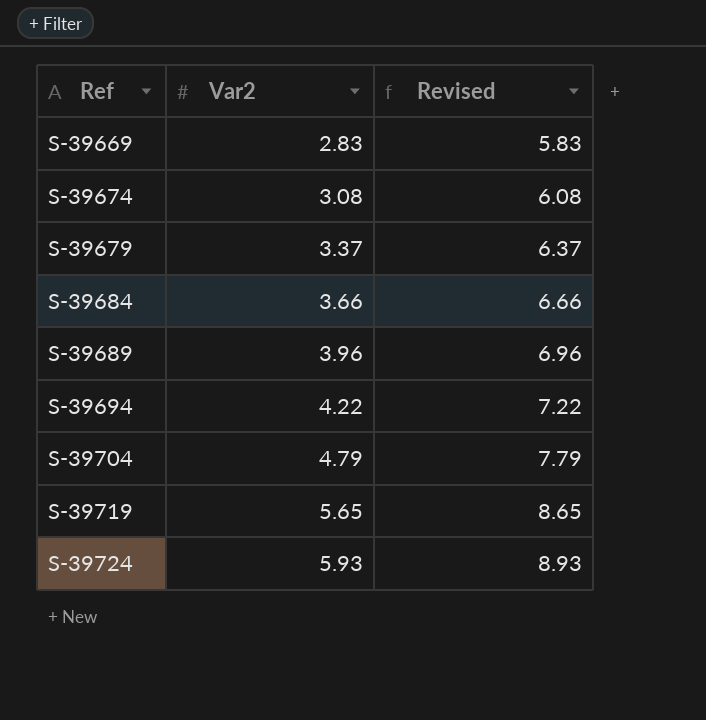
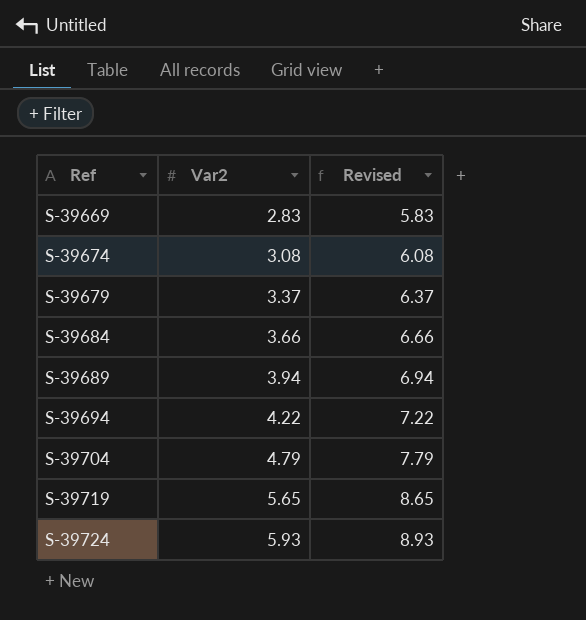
S-39689 | Var2: 3.96 -> 3.94
S-39689 | Revised: 6.96 -> 6.94

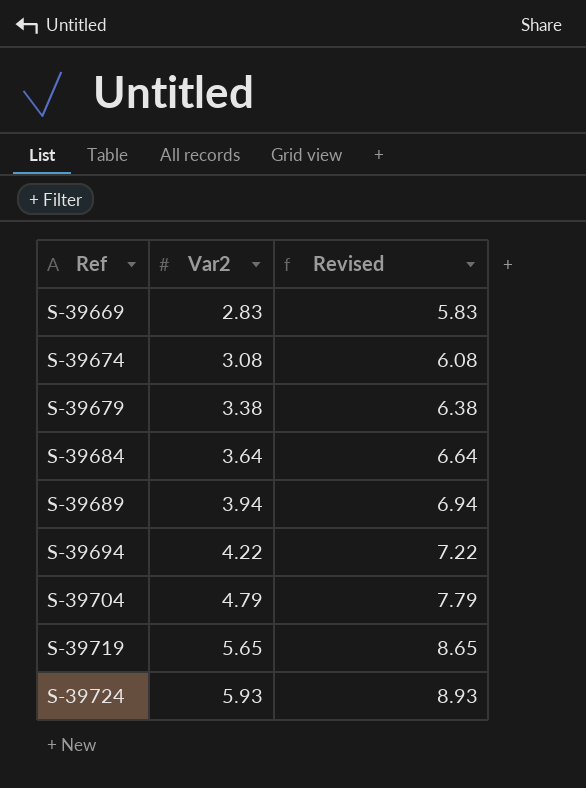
S-39679 | Var2: 3.37 -> 3.38
S-39679 | Revised: 6.37 -> 6.38
S-39684 | Var2: 3.66 -> 3.64
S-39684 | Revised: 6.66 -> 6.64

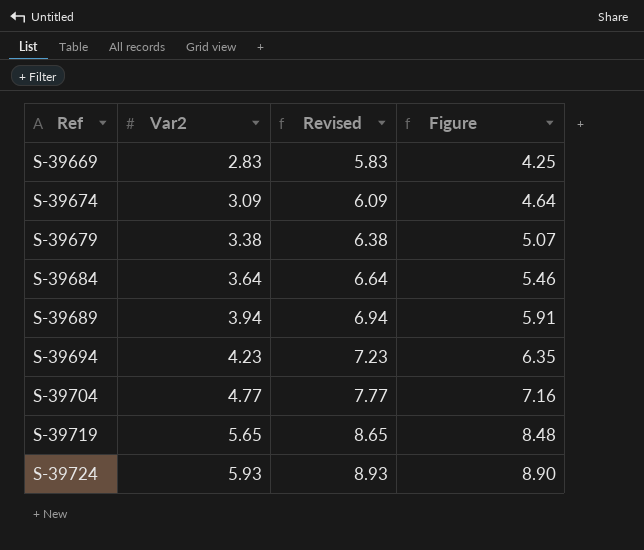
column Figure | formula: none -> [Var2] * 1.5
S-39674 | Var2: 3.08 -> 3.09
S-39674 | Revised: 6.08 -> 6.09
S-39694 | Var2: 4.22 -> 4.23
S-39694 | Revised: 7.22 -> 7.23
S-39704 | Var2: 4.79 -> 4.77
S-39704 | Revised: 7.79 -> 7.77

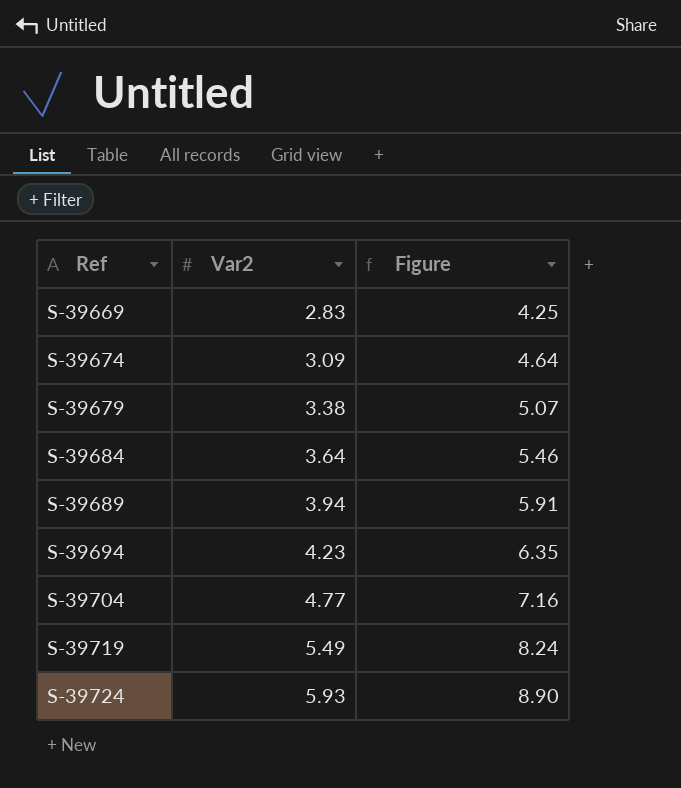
column Revised | formula: [Var2] + 3 -> none
S-39719 | Var2: 5.65 -> 5.49
S-39719 | Figure: 8.48 -> 8.24

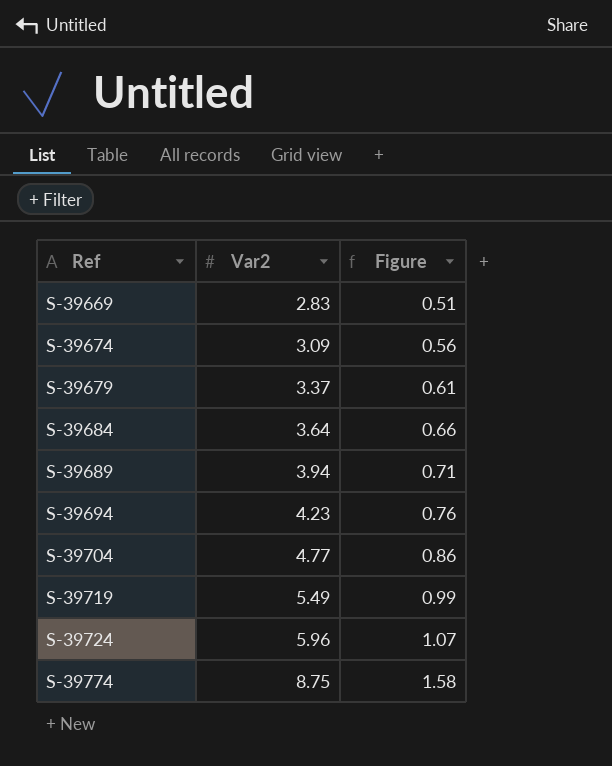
column Figure | formula: [Var2] * 1.5 -> [Var2] * 0.18
S-39679 | Var2: 3.38 -> 3.37
S-39724 | Var2: 5.93 -> 5.96
row S-39774: none -> 8.75 | 1.58

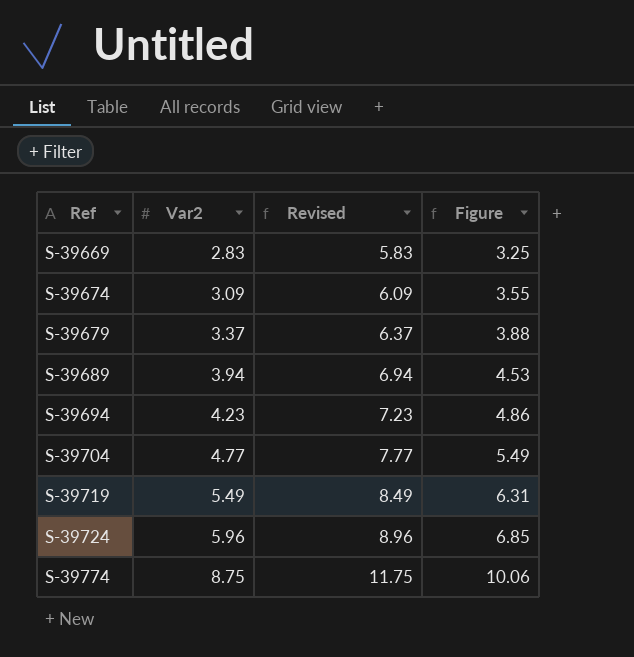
column Revised | formula: none -> [Var2] + 3
column Figure | formula: [Var2] * 0.18 -> [Var2] * 1.15
row S-39684: 3.64 | 0.66 -> none

